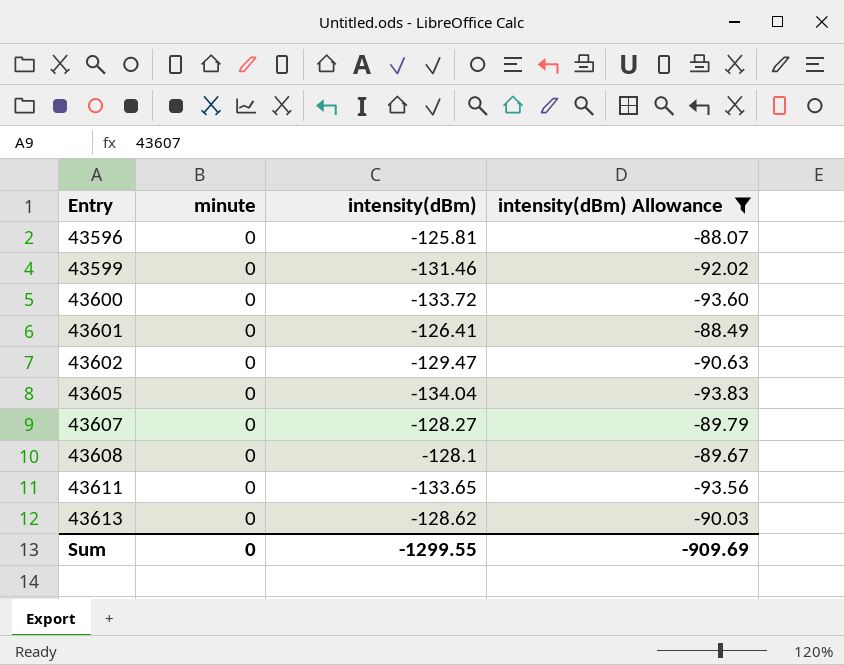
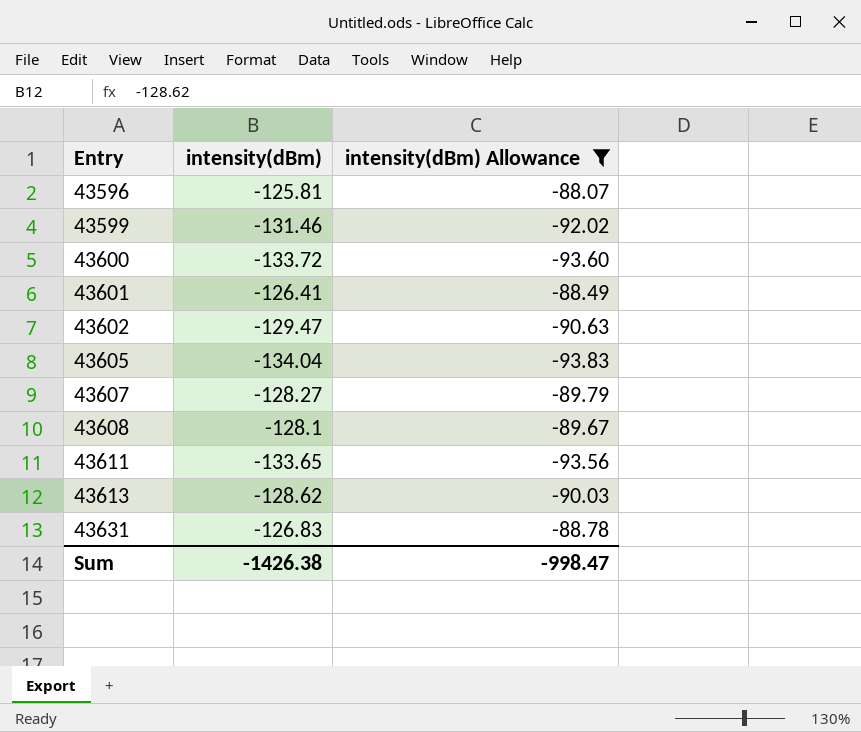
column minute | position: 2 -> none
row 43631: none -> -126.83 | -88.78
Sum | intensity(dBm): -1299.55 -> -1426.38
Sum | intensity(dBm) Allowance: -909.69 -> -998.47

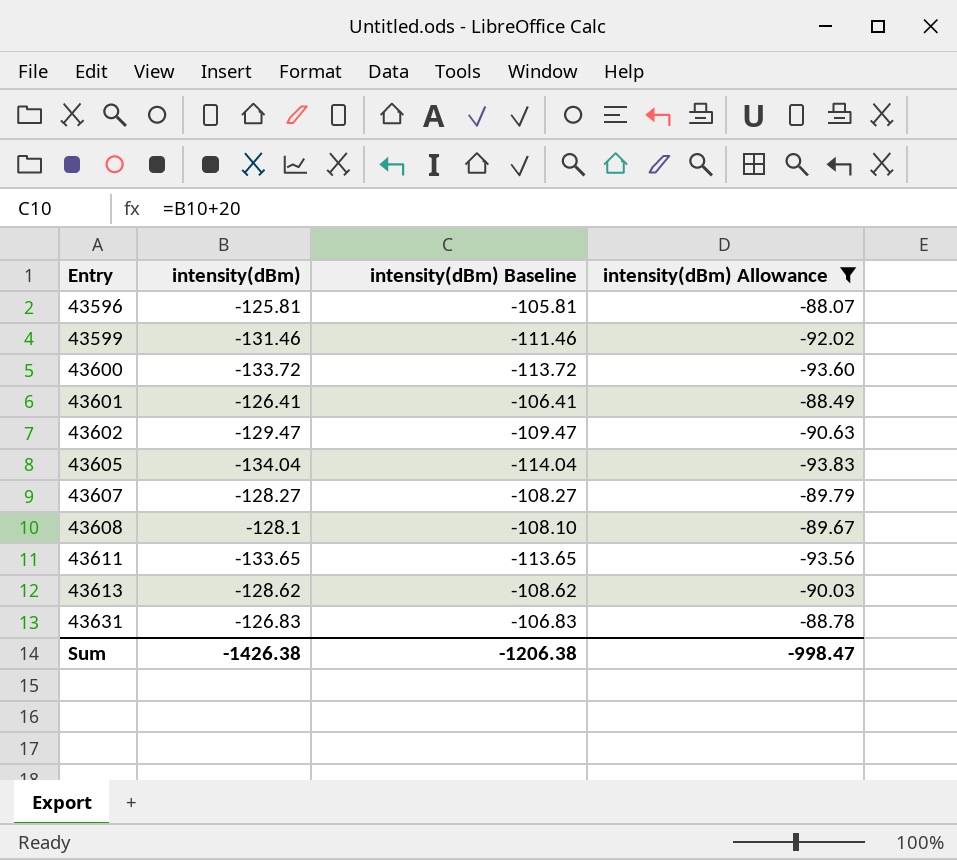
column intensity(dBm) Baseline | formula: none -> [intensity(dBm)] + 20

